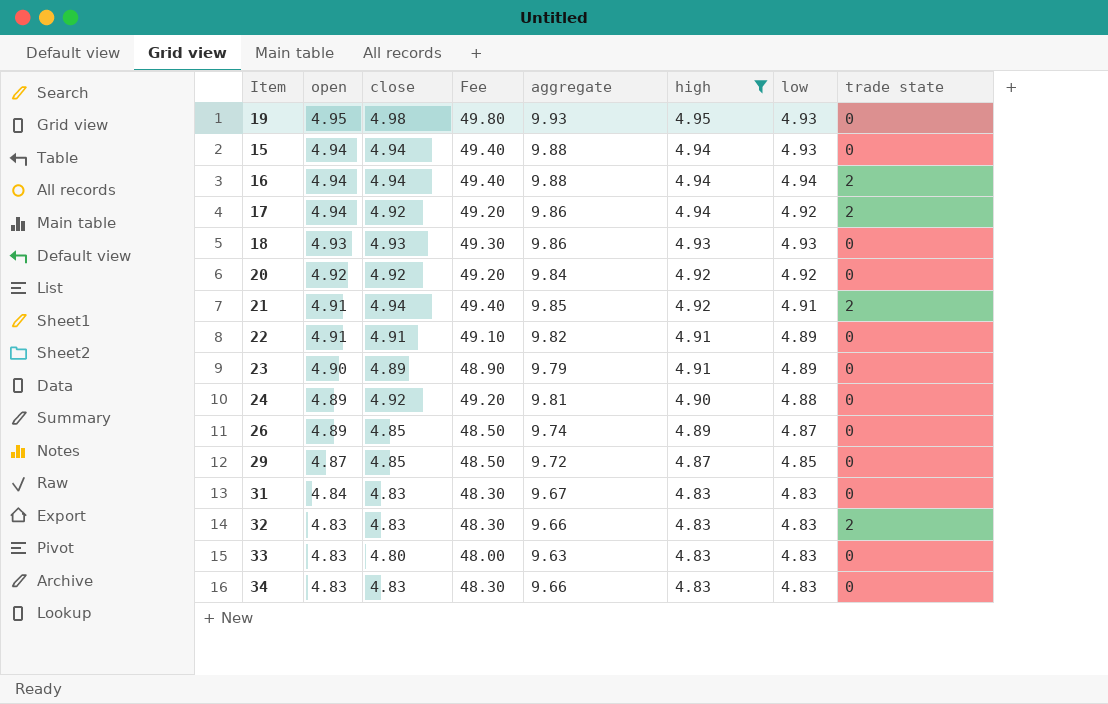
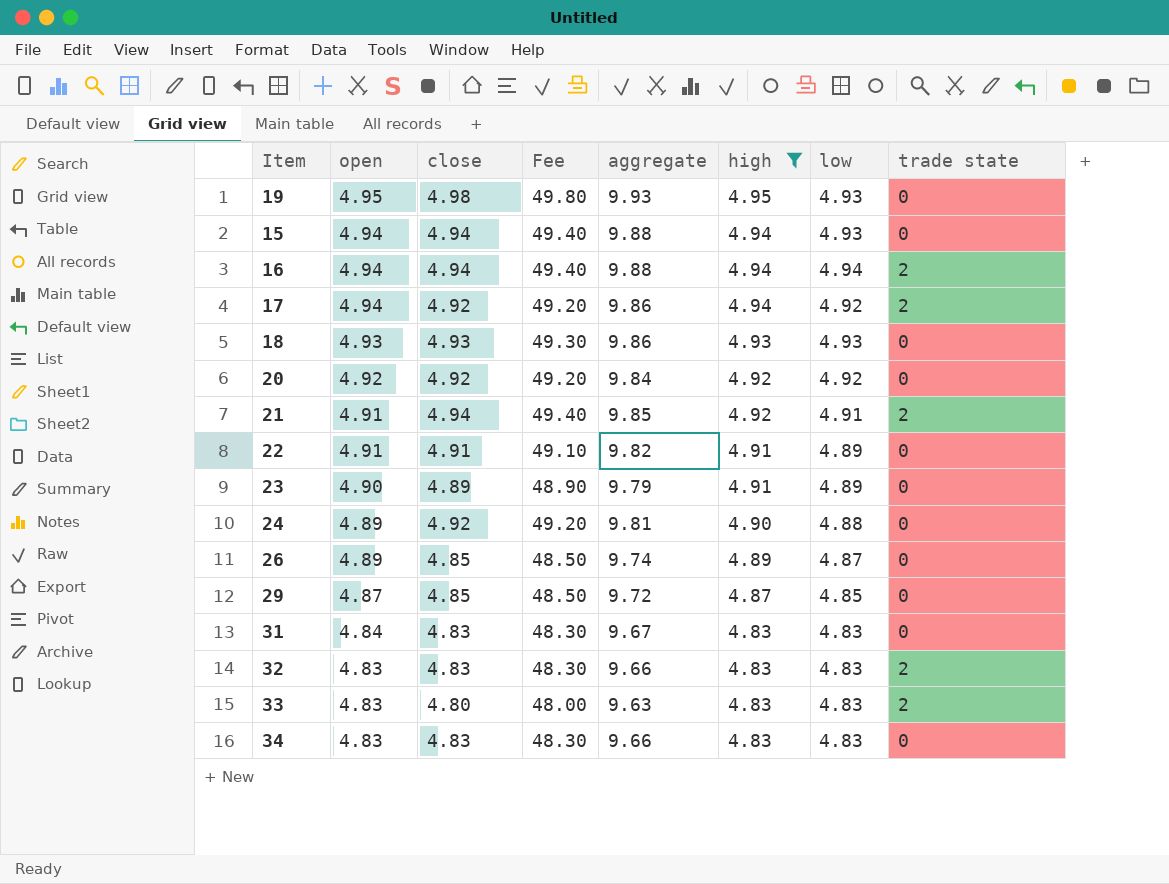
33 | trade state: 0 -> 2

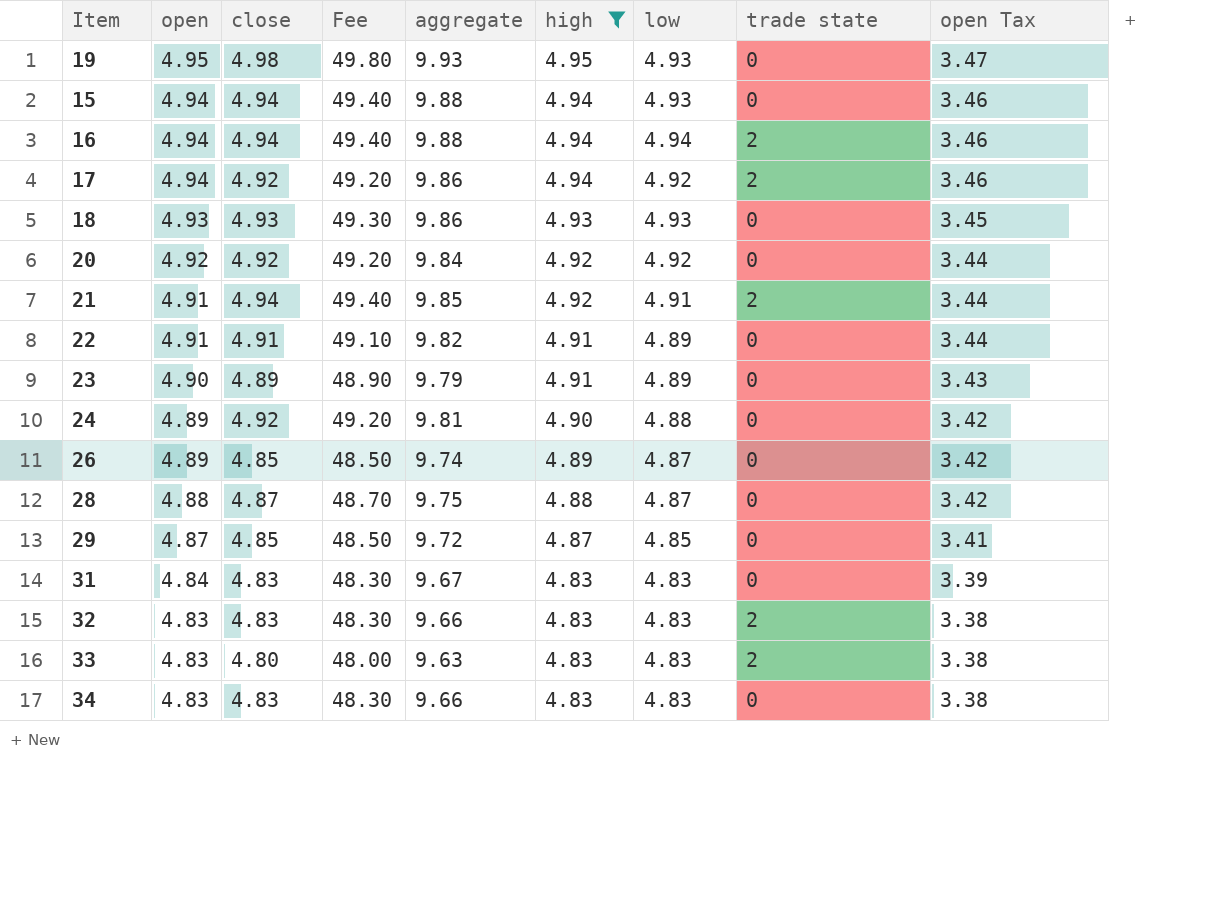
column open Tax | formula: none -> [open] * 0.7
row 28: none -> 4.88 | 4.87 | 48.70 | 9.75 | 4.88 | 4.87 | 0 | 3.42

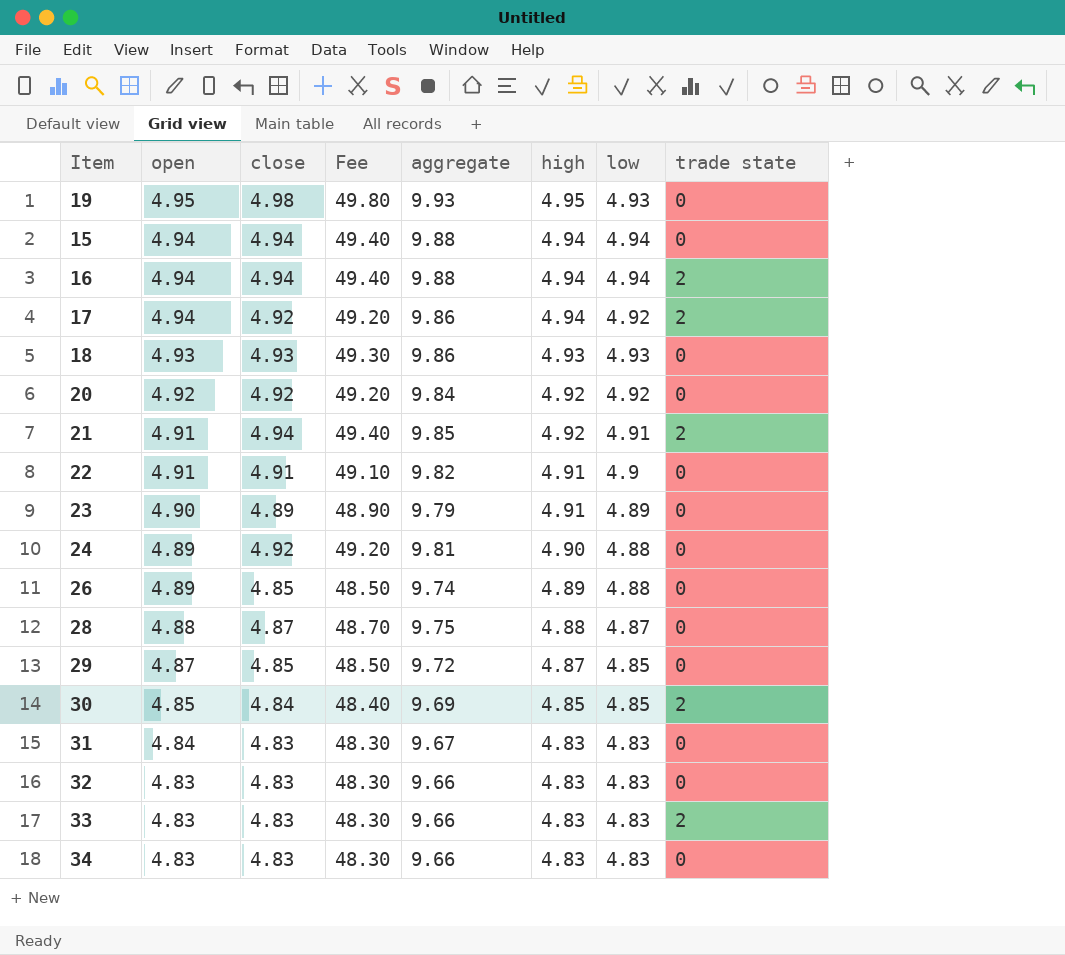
filter: high != 4.85 -> none
column open Tax | formula: [open] * 0.7 -> none
15 | low: 4.93 -> 4.94
22 | low: 4.89 -> 4.9
26 | low: 4.87 -> 4.88
32 | trade state: 2 -> 0
33 | close: 4.80 -> 4.83
33 | Fee: 48.00 -> 48.30
33 | aggregate: 9.63 -> 9.66

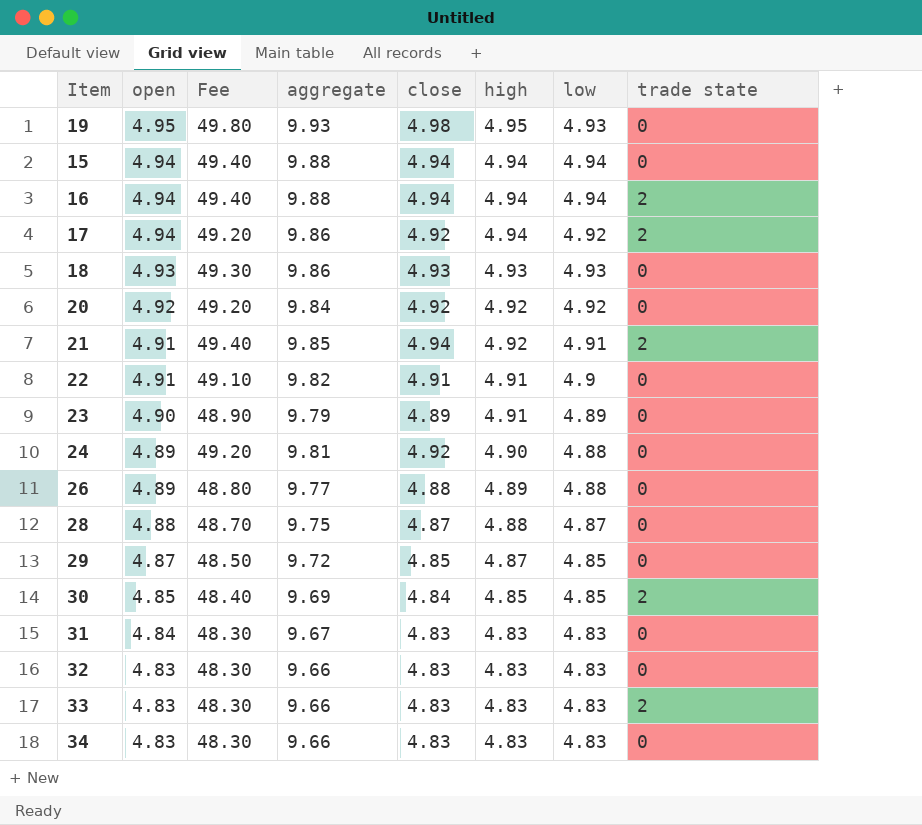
column close | position: 3 -> 5
26 | Fee: 48.50 -> 48.80
26 | aggregate: 9.74 -> 9.77
26 | close: 4.85 -> 4.88

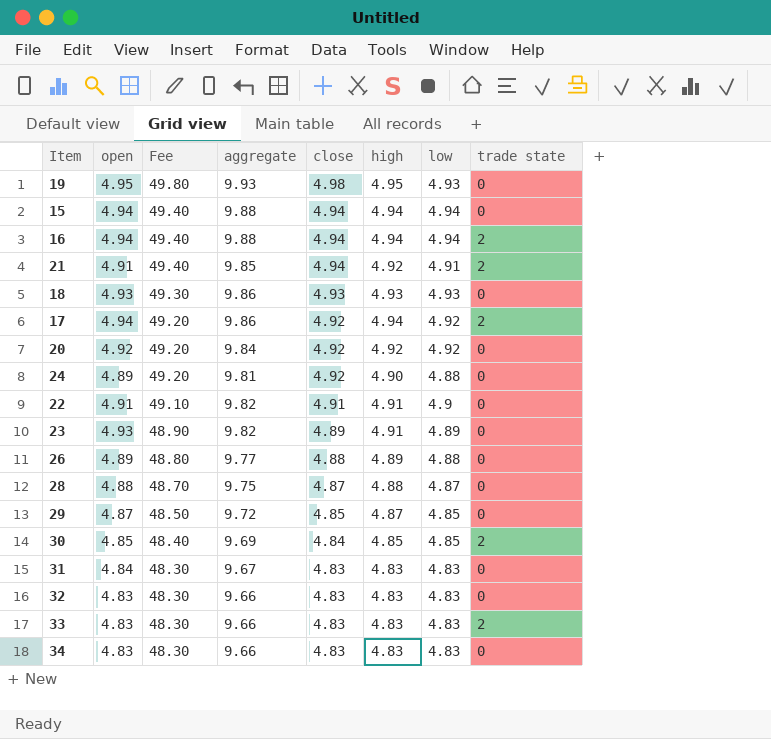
row order: open descending -> Fee descending
23 | open: 4.90 -> 4.93
23 | aggregate: 9.79 -> 9.82

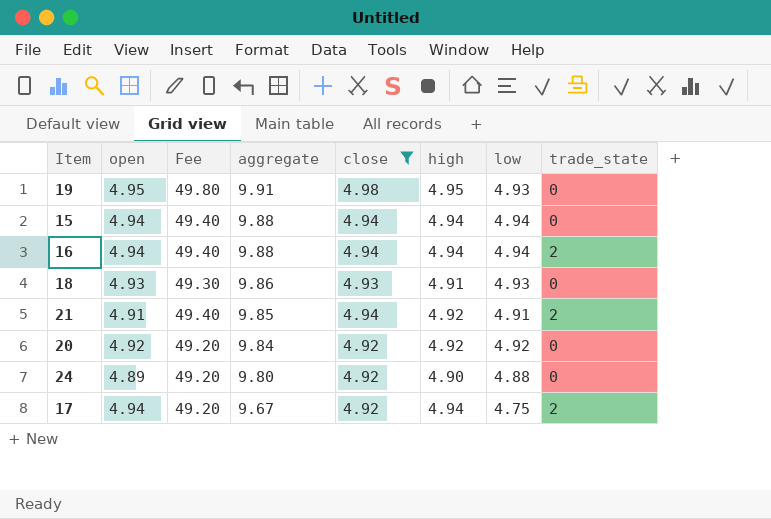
filter: none -> close >= 4.92
row order: Fee descending -> aggregate descending
column aggregate | formula: [open] + [close] -> [close] + [low]
column name: trade state -> trade_state
18 | high: 4.93 -> 4.91
17 | low: 4.92 -> 4.75

